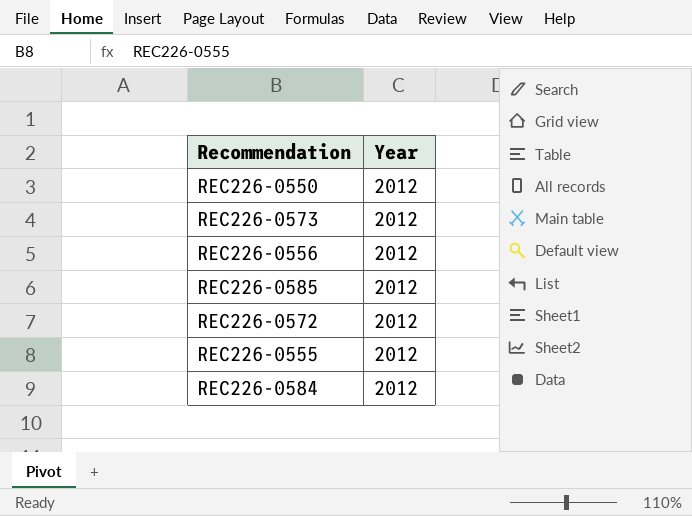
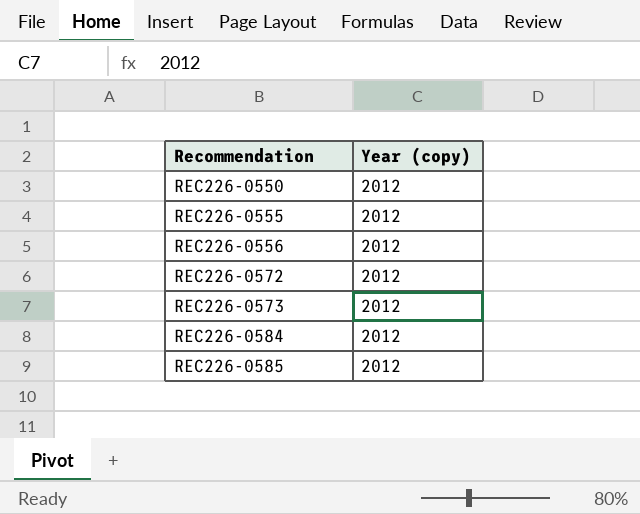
row order: none -> Recommendation ascending
column name: Year -> Year (copy)

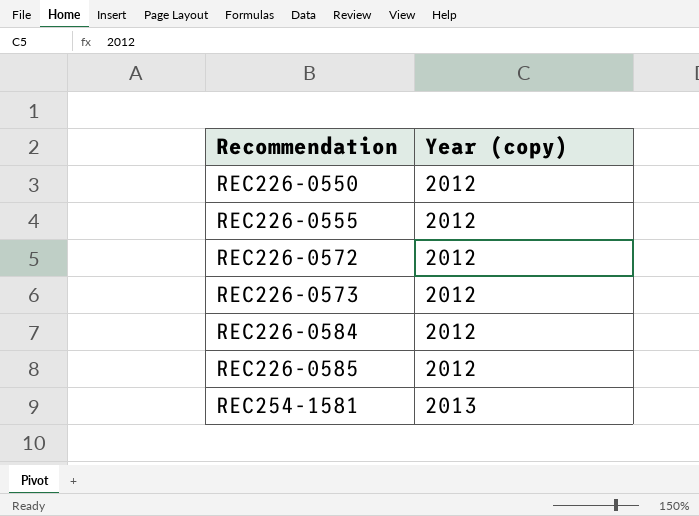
row REC226-0556: 2012 -> none
row REC254-1581: none -> 2013

